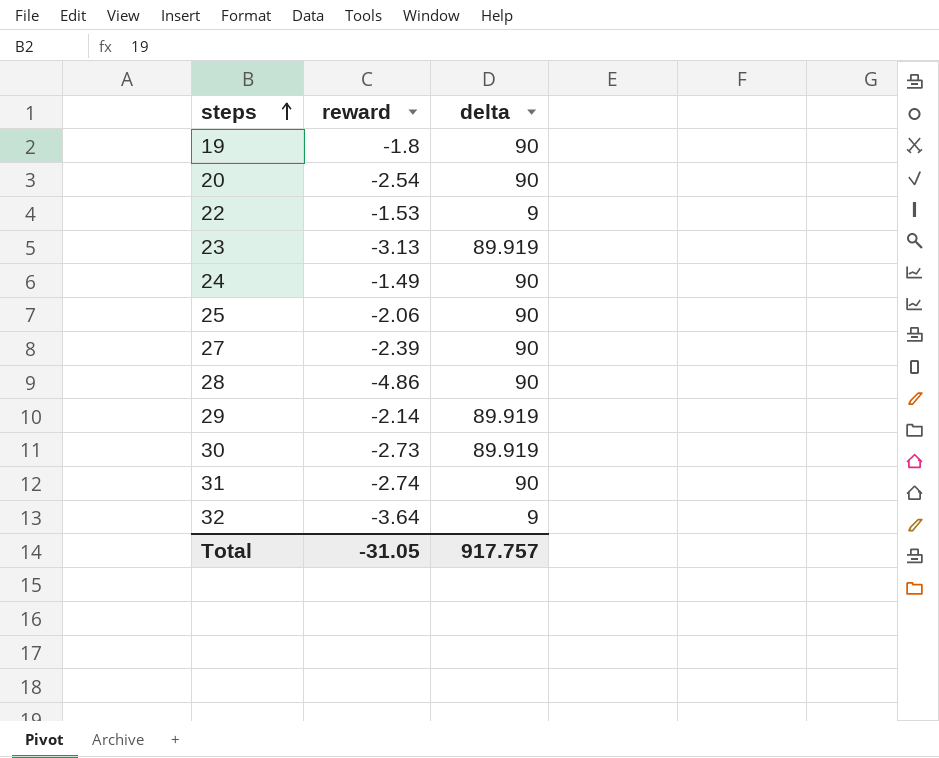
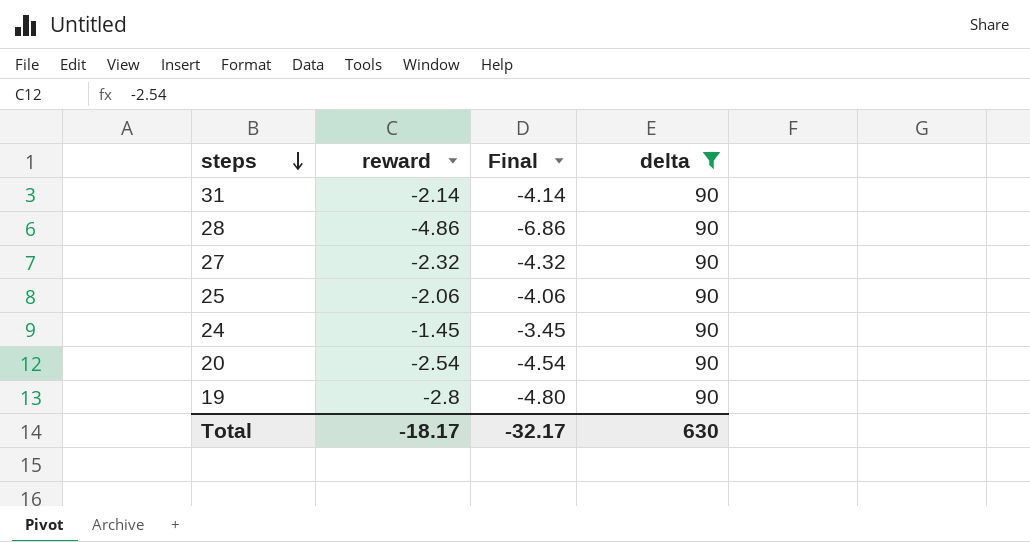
filter: none -> delta = 90
row order: steps ascending -> steps descending
column Final | formula: none -> [reward] - 2
31 | reward: -2.74 -> -2.14
27 | reward: -2.39 -> -2.32
24 | reward: -1.49 -> -1.45
19 | reward: -1.8 -> -2.8
Total | reward: -31.05 -> -18.17
Total | delta: 917.757 -> 630

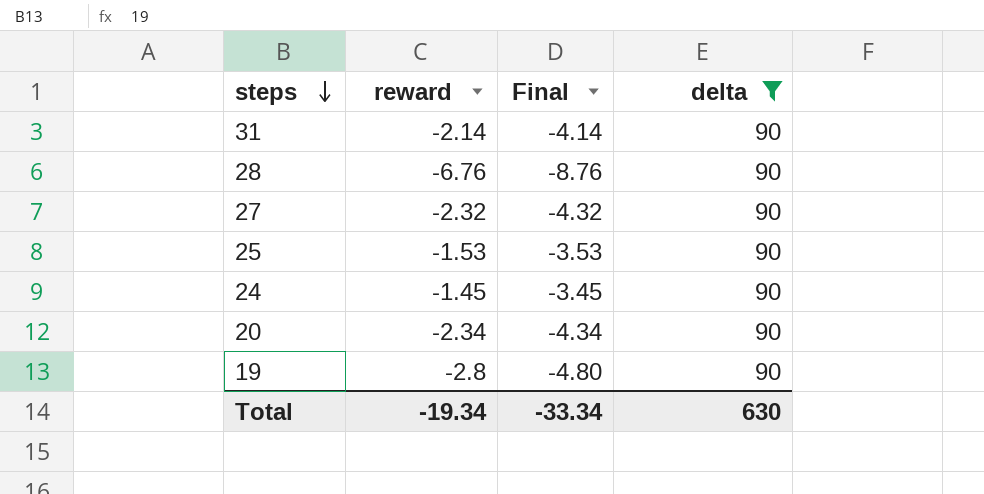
28 | reward: -4.86 -> -6.76
28 | Final: -6.86 -> -8.76
25 | reward: -2.06 -> -1.53
25 | Final: -4.06 -> -3.53
20 | reward: -2.54 -> -2.34
20 | Final: -4.54 -> -4.34
Total | reward: -18.17 -> -19.34
Total | Final: -32.17 -> -33.34

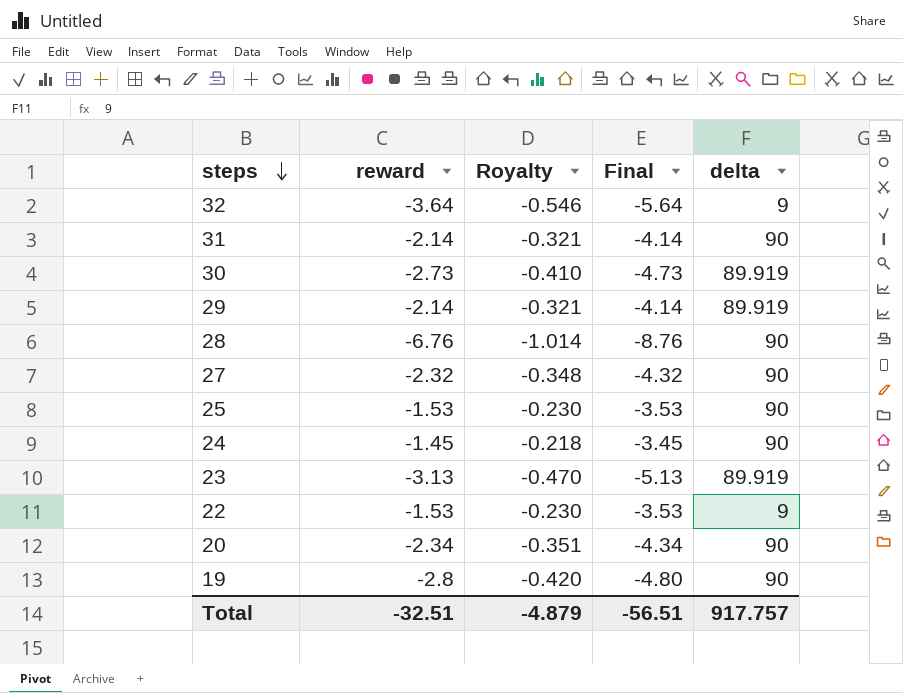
filter: delta = 90 -> none
column Royalty | formula: none -> [reward] * 0.15
Total | reward: -19.34 -> -32.51
Total | Final: -33.34 -> -56.51
Total | delta: 630 -> 917.757

